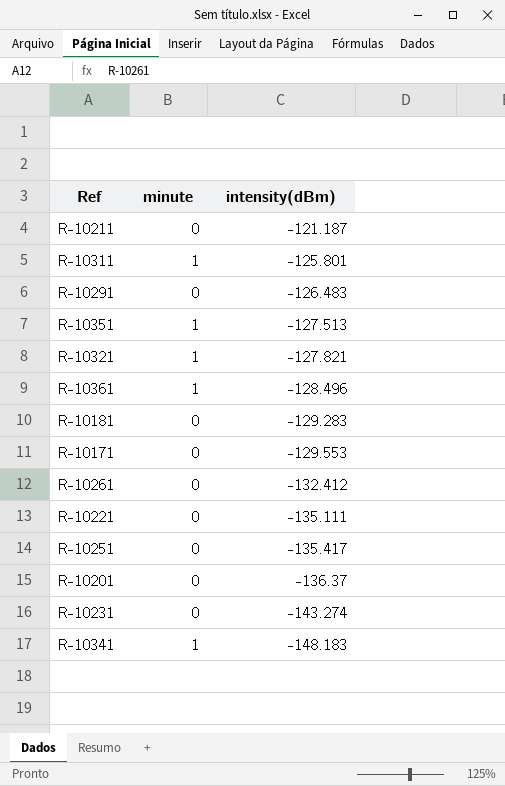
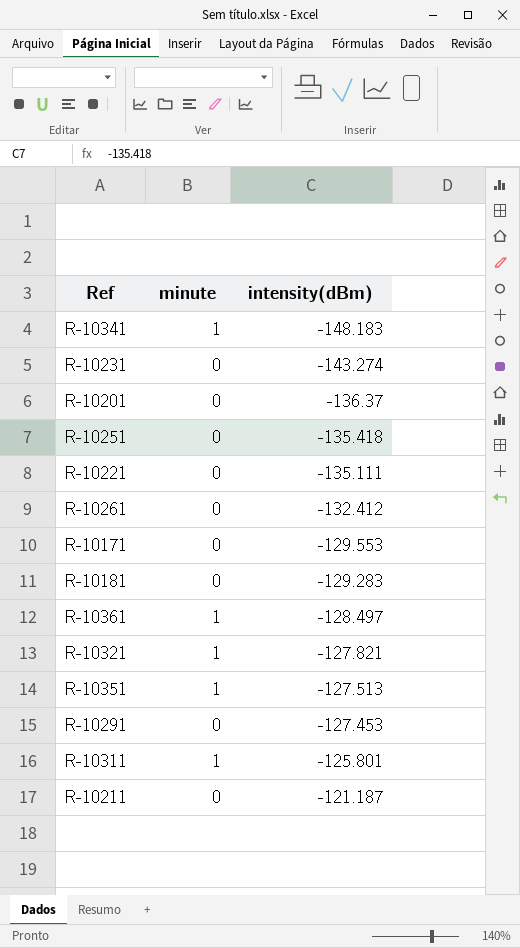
row order: intensity(dBm) descending -> intensity(dBm) ascending
R-10251 | intensity(dBm): -135.417 -> -135.418
R-10361 | intensity(dBm): -128.496 -> -128.497
R-10291 | intensity(dBm): -126.483 -> -127.453

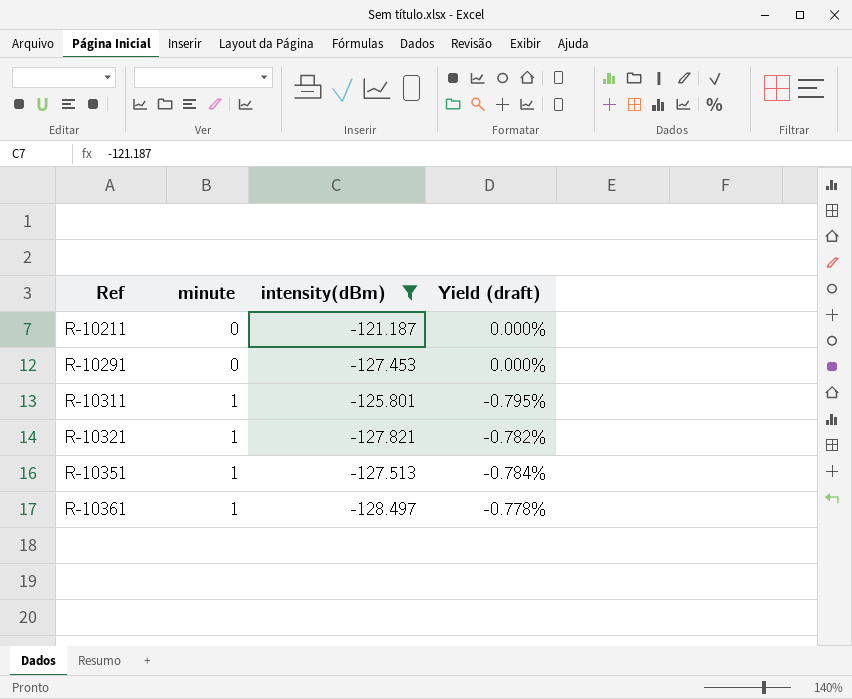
filter: none -> intensity(dBm) >= -128.497
row order: intensity(dBm) ascending -> Ref ascending
column Yield (draft) | formula: none -> [minute] / [intensity(dBm)]

